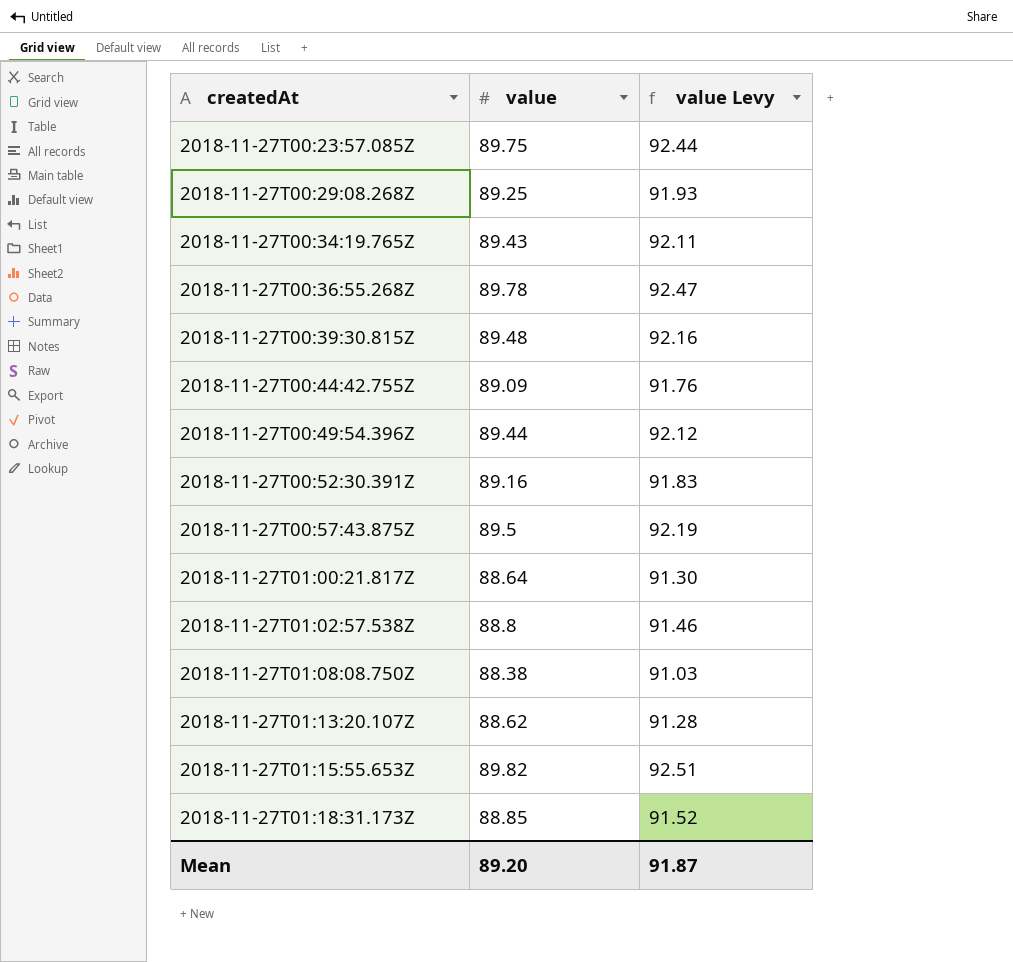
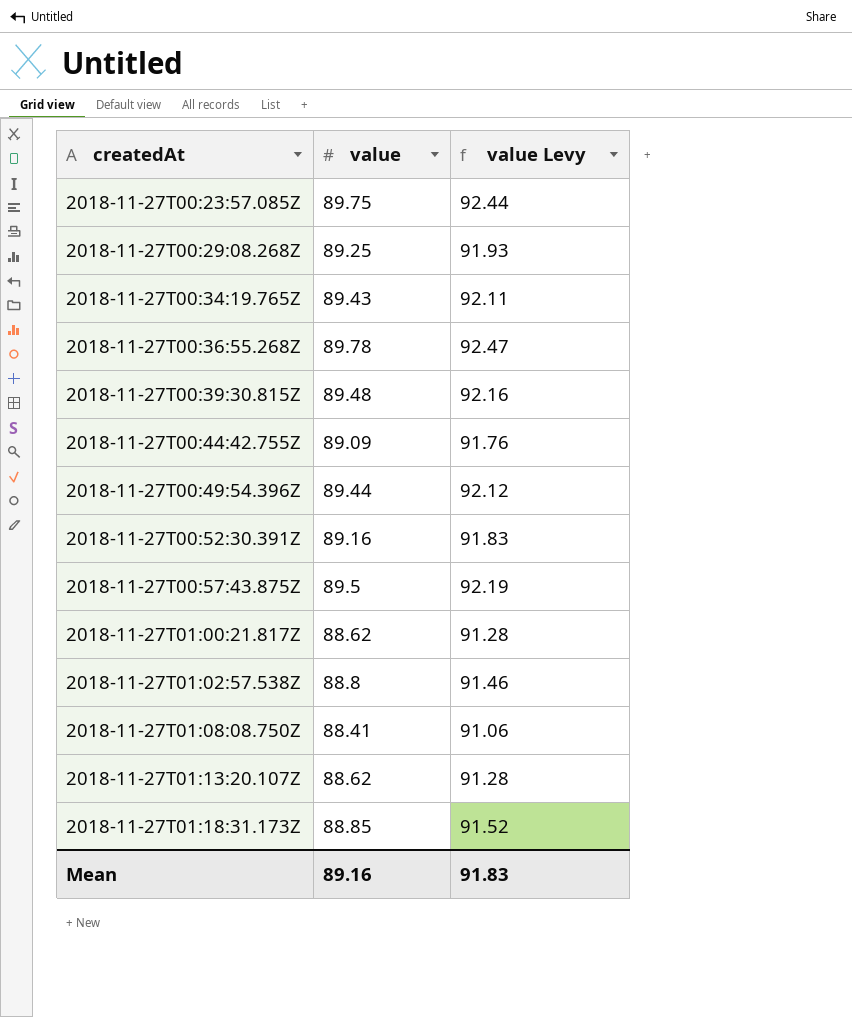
row 2018-11-27T01:15:55.653Z: 89.82 | 92.51 -> none
2018-11-27T01:00:21.817Z | value: 88.64 -> 88.62
2018-11-27T01:00:21.817Z | value Levy: 91.30 -> 91.28
2018-11-27T01:08:08.750Z | value: 88.38 -> 88.41
2018-11-27T01:08:08.750Z | value Levy: 91.03 -> 91.06
Mean | value: 89.20 -> 89.16
Mean | value Levy: 91.87 -> 91.83

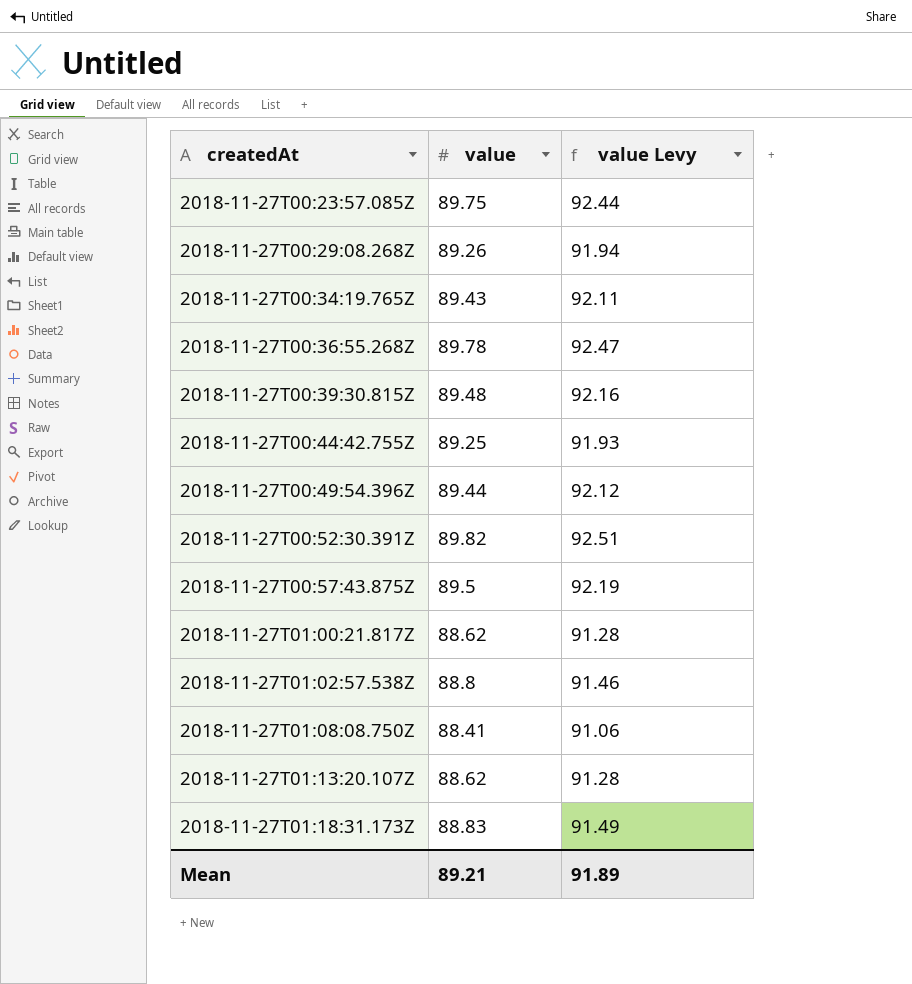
2018-11-27T00:29:08.268Z | value: 89.25 -> 89.26
2018-11-27T00:29:08.268Z | value Levy: 91.93 -> 91.94
2018-11-27T00:44:42.755Z | value: 89.09 -> 89.25
2018-11-27T00:44:42.755Z | value Levy: 91.76 -> 91.93
2018-11-27T00:52:30.391Z | value: 89.16 -> 89.82
2018-11-27T00:52:30.391Z | value Levy: 91.83 -> 92.51
2018-11-27T01:18:31.173Z | value: 88.85 -> 88.83
2018-11-27T01:18:31.173Z | value Levy: 91.52 -> 91.49
Mean | value: 89.16 -> 89.21
Mean | value Levy: 91.83 -> 91.89

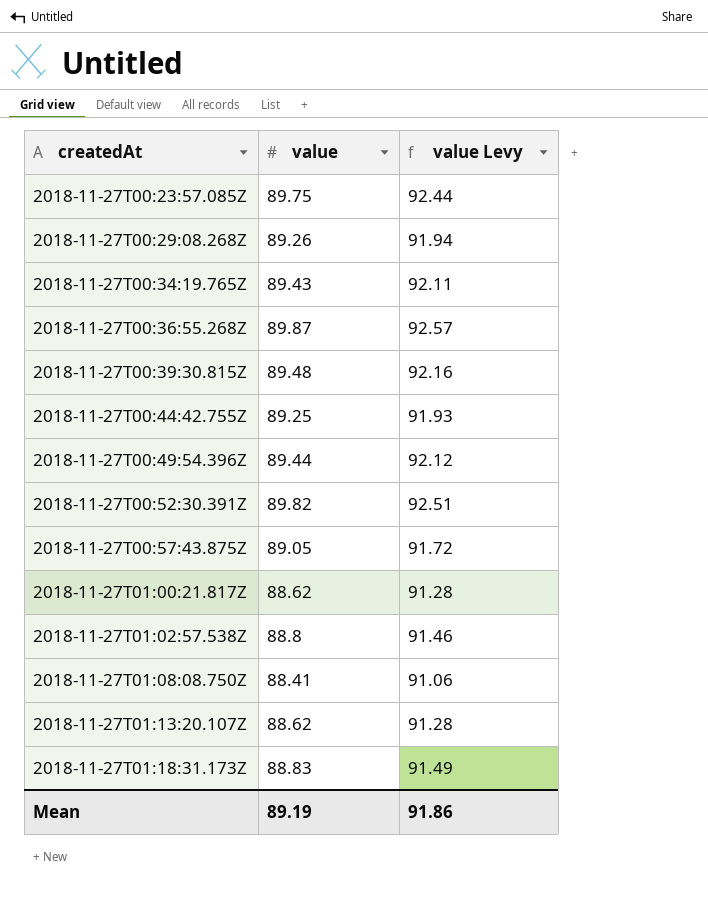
2018-11-27T00:36:55.268Z | value: 89.78 -> 89.87
2018-11-27T00:36:55.268Z | value Levy: 92.47 -> 92.57
2018-11-27T00:57:43.875Z | value: 89.5 -> 89.05
2018-11-27T00:57:43.875Z | value Levy: 92.19 -> 91.72
Mean | value: 89.21 -> 89.19
Mean | value Levy: 91.89 -> 91.86

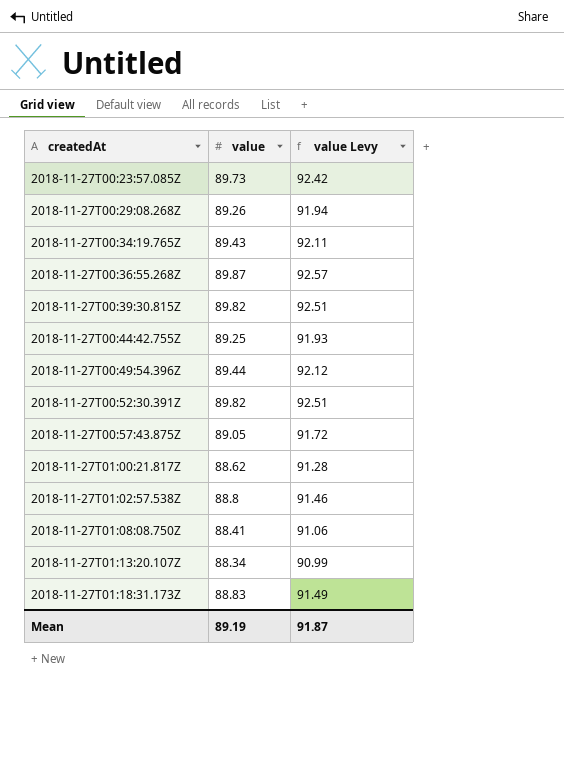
2018-11-27T00:23:57.085Z | value: 89.75 -> 89.73
2018-11-27T00:23:57.085Z | value Levy: 92.44 -> 92.42
2018-11-27T00:39:30.815Z | value: 89.48 -> 89.82
2018-11-27T00:39:30.815Z | value Levy: 92.16 -> 92.51
2018-11-27T01:13:20.107Z | value: 88.62 -> 88.34
2018-11-27T01:13:20.107Z | value Levy: 91.28 -> 90.99
Mean | value Levy: 91.86 -> 91.87

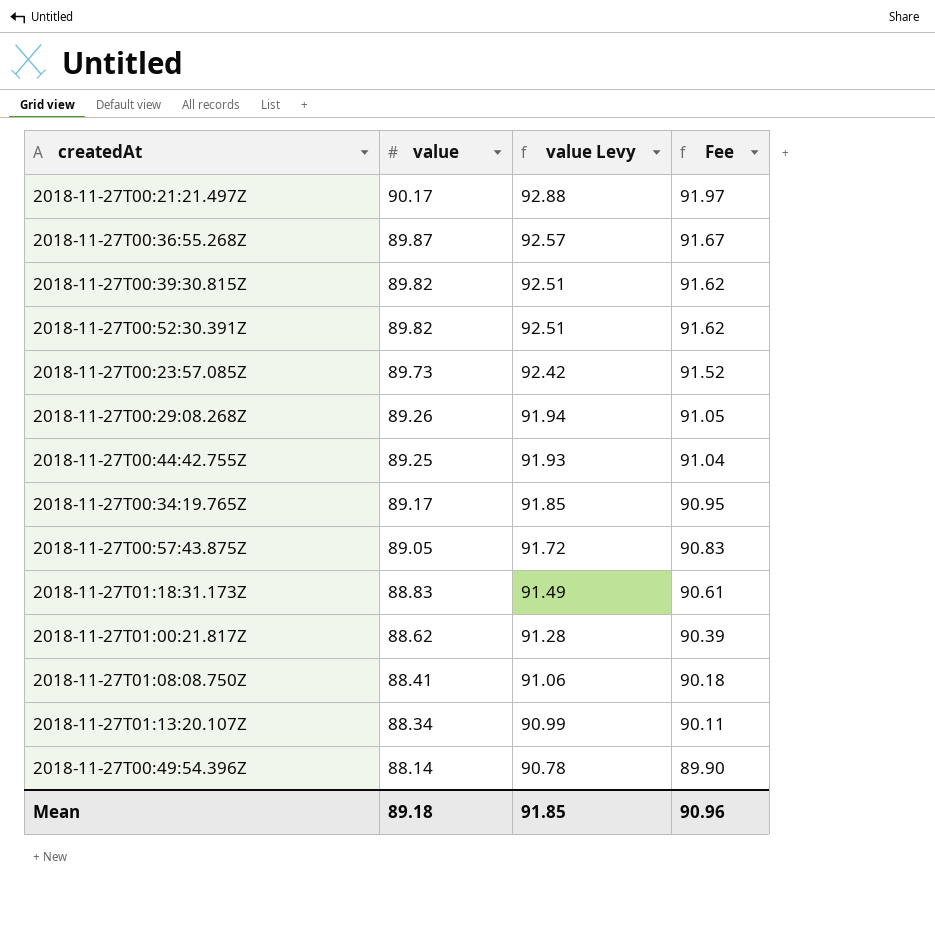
row order: createdAt ascending -> value descending
column Fee | formula: none -> [value] * 1.02
row 2018-11-27T01:02:57.538Z: 88.8 | 91.46 -> none
row 2018-11-27T00:21:21.497Z: none -> 90.17 | 92.88 | 91.97
2018-11-27T00:34:19.765Z | value: 89.43 -> 89.17
2018-11-27T00:34:19.765Z | value Levy: 92.11 -> 91.85
2018-11-27T00:49:54.396Z | value: 89.44 -> 88.14
2018-11-27T00:49:54.396Z | value Levy: 92.12 -> 90.78
Mean | value: 89.19 -> 89.18
Mean | value Levy: 91.87 -> 91.85

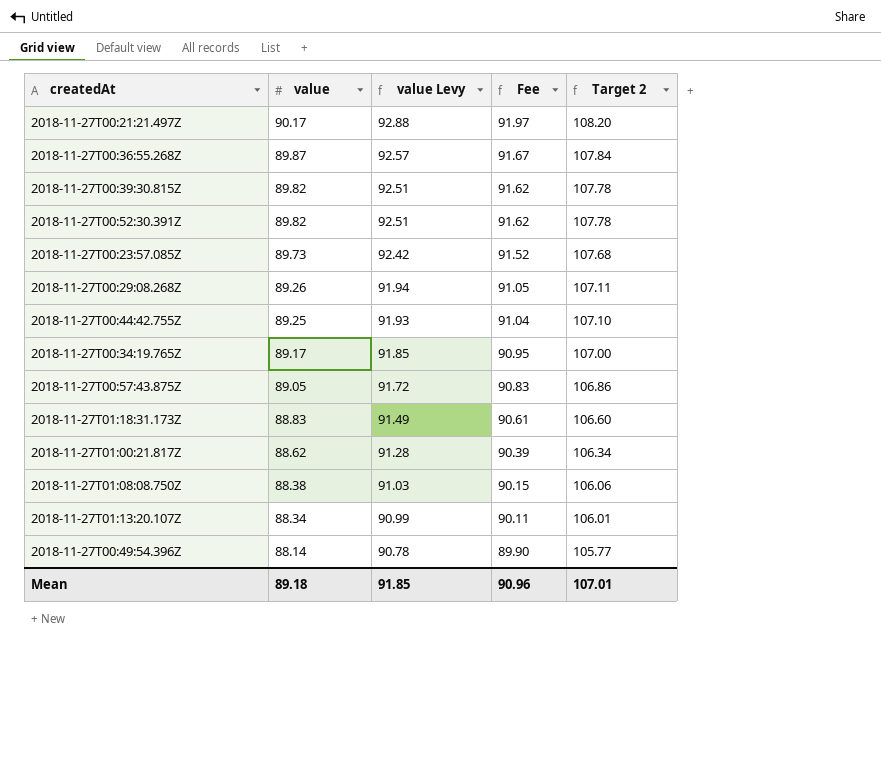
column Target 2 | formula: none -> [value] * 1.2
2018-11-27T01:08:08.750Z | value: 88.41 -> 88.38
2018-11-27T01:08:08.750Z | value Levy: 91.06 -> 91.03
2018-11-27T01:08:08.750Z | Fee: 90.18 -> 90.15

